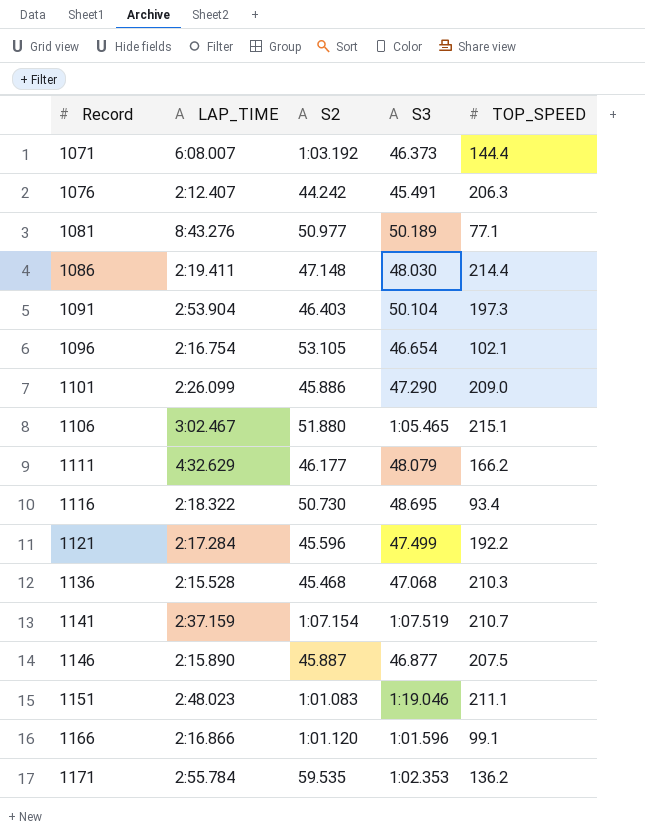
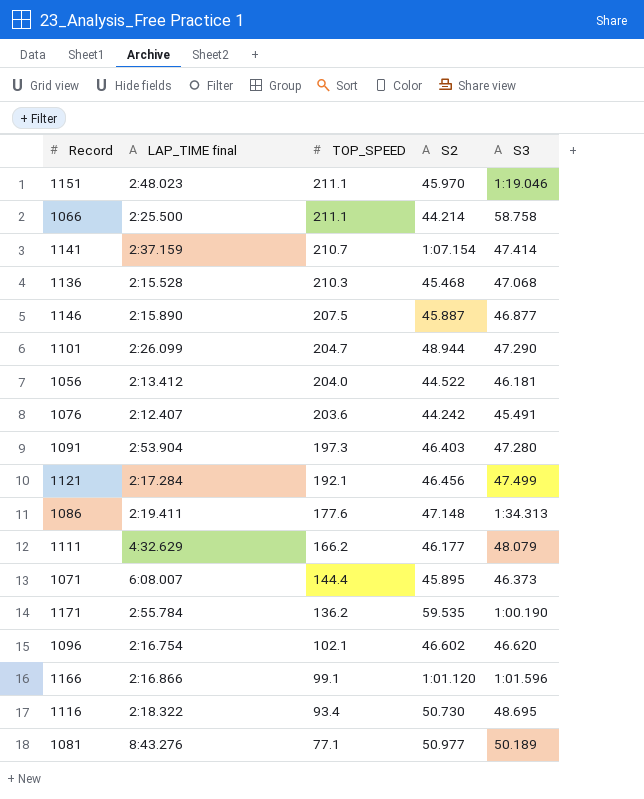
row order: Record ascending -> TOP_SPEED descending
column name: LAP_TIME -> LAP_TIME final
column TOP_SPEED | position: 5 -> 3
row 1106: 3:02.467 | 51.880 | 1:05.465 | 215.1 -> none
1151 | S2: 1:01.083 -> 45.970
row 1066: none -> 2:25.500 | 211.1 | 44.214 | 58.758
1141 | S3: 1:07.519 -> 47.414
1101 | TOP_SPEED: 209.0 -> 204.7
1101 | S2: 45.886 -> 48.944
row 1056: none -> 2:13.412 | 204.0 | 44.522 | 46.181
1076 | TOP_SPEED: 206.3 -> 203.6
1091 | S3: 50.104 -> 47.280
1121 | TOP_SPEED: 192.2 -> 192.1
1121 | S2: 45.596 -> 46.456
1086 | TOP_SPEED: 214.4 -> 177.6
1086 | S3: 48.030 -> 1:34.313
1071 | S2: 1:03.192 -> 45.895
1171 | S3: 1:02.353 -> 1:00.190
1096 | S2: 53.105 -> 46.602
1096 | S3: 46.654 -> 46.620

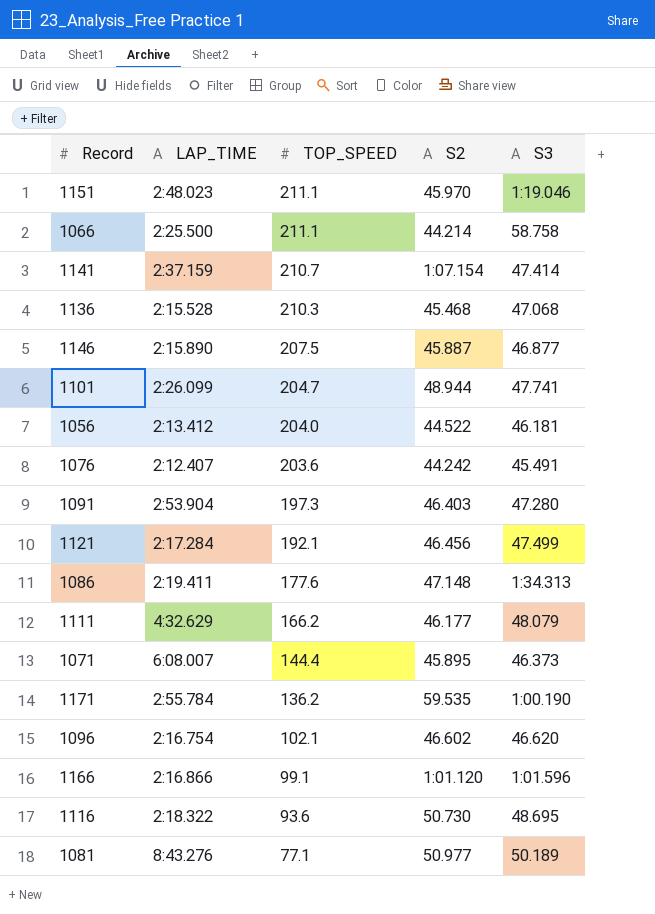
column name: LAP_TIME final -> LAP_TIME
1101 | S3: 47.290 -> 47.741
1116 | TOP_SPEED: 93.4 -> 93.6

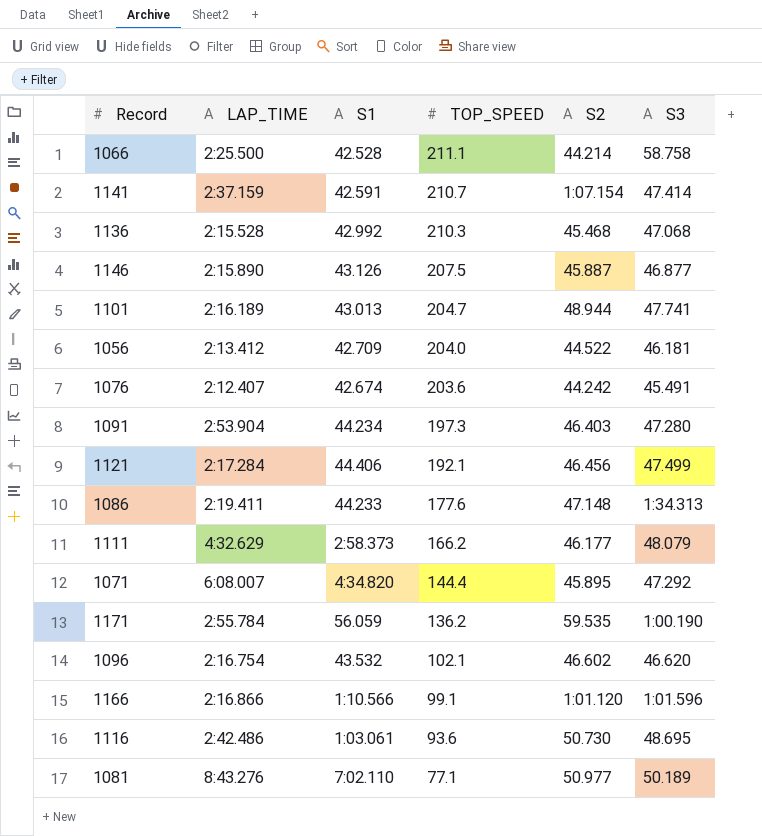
column S1 | position: none -> 3
row 1151: 2:48.023 | 211.1 | 45.970 | 1:19.046 -> none
1101 | LAP_TIME: 2:26.099 -> 2:16.189
1071 | S3: 46.373 -> 47.292
1116 | LAP_TIME: 2:18.322 -> 2:42.486

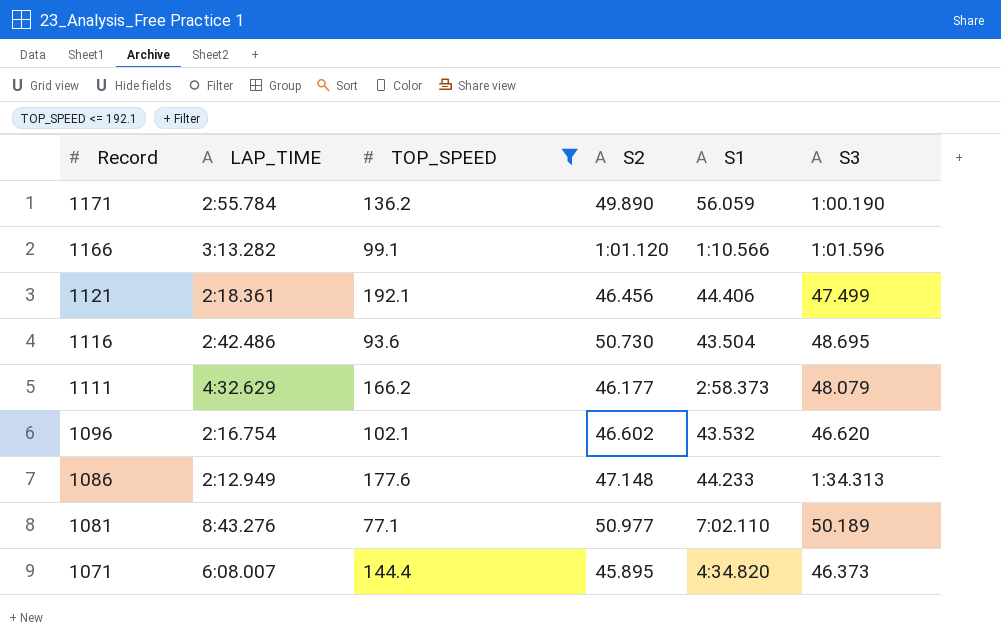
filter: none -> TOP_SPEED <= 192.1
row order: TOP_SPEED descending -> Record descending
column S1 | position: 3 -> 5
1171 | S2: 59.535 -> 49.890
1166 | LAP_TIME: 2:16.866 -> 3:13.282
1121 | LAP_TIME: 2:17.284 -> 2:18.361
1116 | S1: 1:03.061 -> 43.504
1086 | LAP_TIME: 2:19.411 -> 2:12.949
1071 | S3: 47.292 -> 46.373

